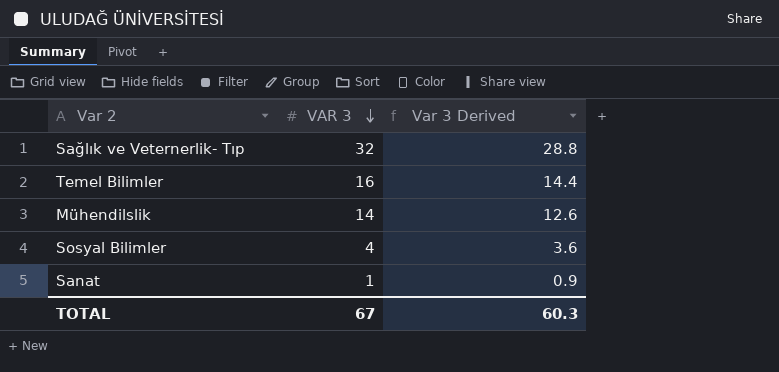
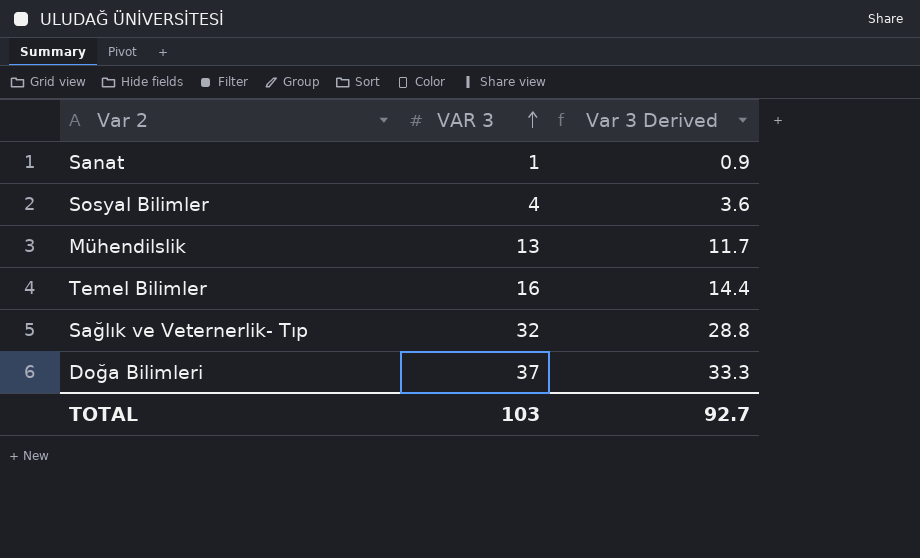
row order: VAR 3 descending -> VAR 3 ascending
Mühendilslik | VAR 3: 14 -> 13
Mühendilslik | Var 3 Derived: 12.6 -> 11.7
row Doğa Bilimleri: none -> 37 | 33.3
TOTAL | VAR 3: 67 -> 103
TOTAL | Var 3 Derived: 60.3 -> 92.7

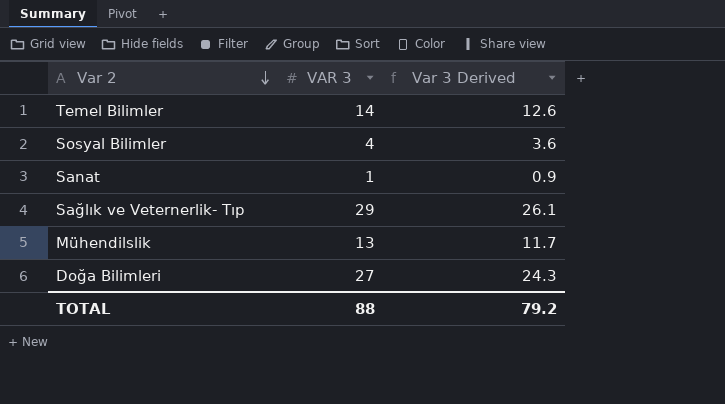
row order: VAR 3 ascending -> Var 2 descending
Temel Bilimler | VAR 3: 16 -> 14
Temel Bilimler | Var 3 Derived: 14.4 -> 12.6
Sağlık ve Veternerlik- Tıp | VAR 3: 32 -> 29
Sağlık ve Veternerlik- Tıp | Var 3 Derived: 28.8 -> 26.1
Doğa Bilimleri | VAR 3: 37 -> 27
Doğa Bilimleri | Var 3 Derived: 33.3 -> 24.3
TOTAL | VAR 3: 103 -> 88
TOTAL | Var 3 Derived: 92.7 -> 79.2

